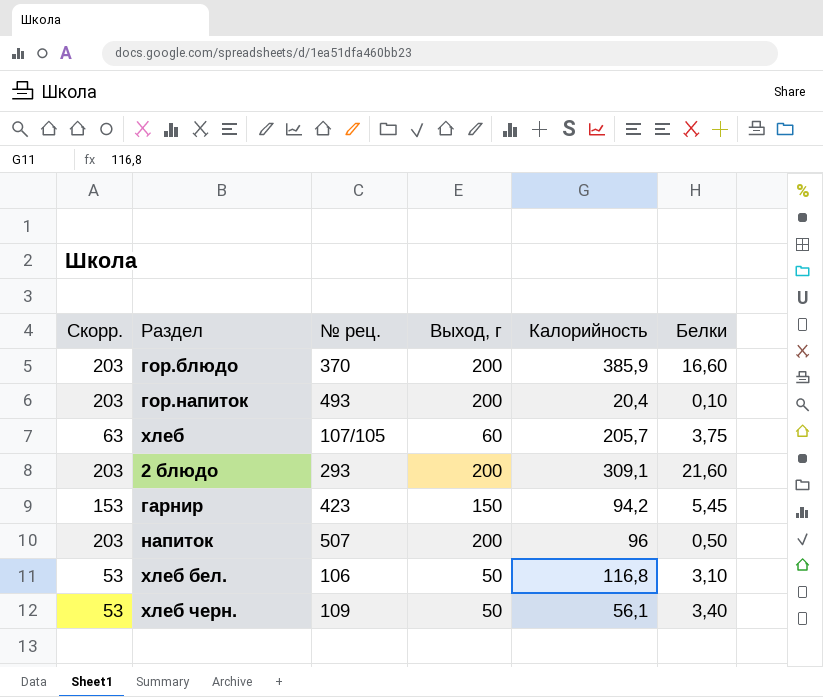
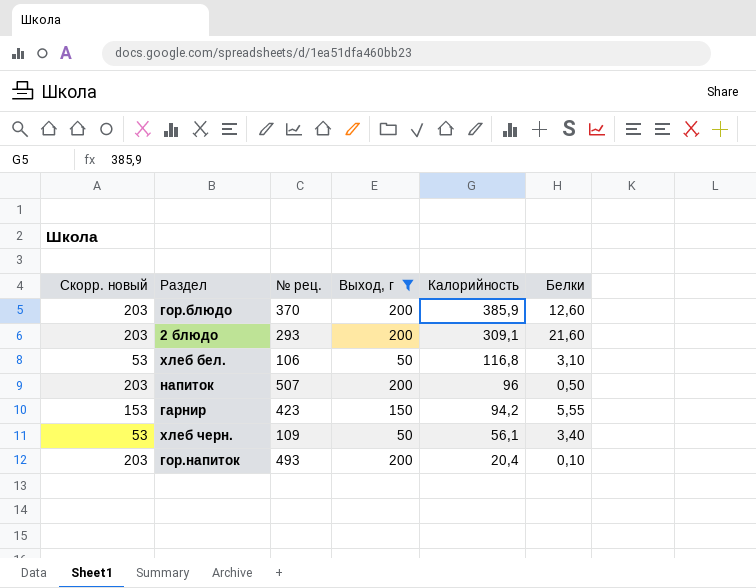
filter: none -> Выход, г != 60
row order: none -> Калорийность descending
column name: Скорр. -> Скорр. новый
гор.блюдо | Белки: 16,60 -> 12,60
гарнир | Белки: 5,45 -> 5,55

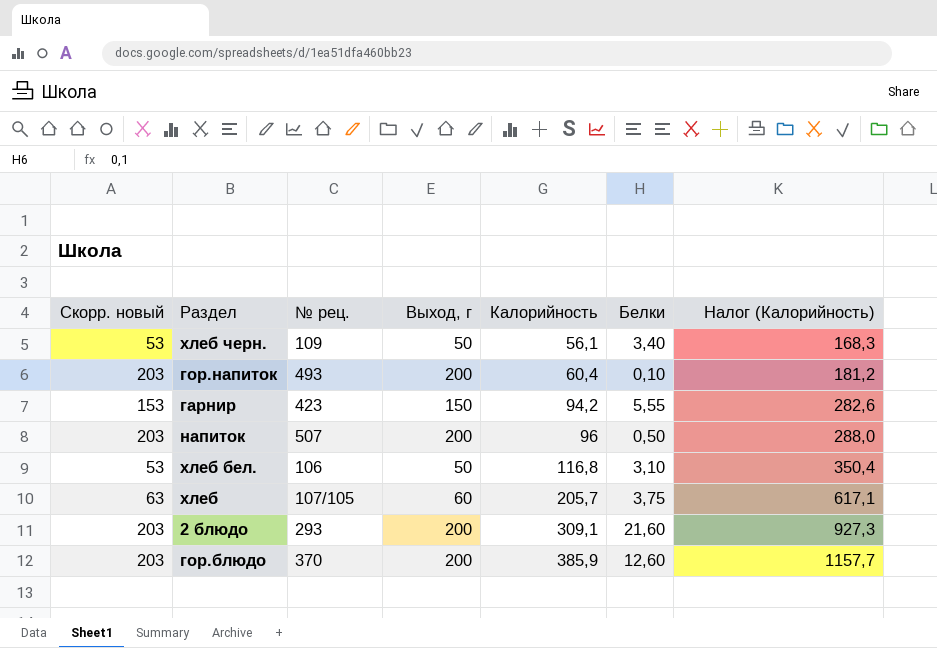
filter: Выход, г != 60 -> none
row order: Калорийность descending -> Калорийность ascending
column Налог (Калорийность) | formula: none -> [Калорийность] * 3
гор.напиток | Калорийность: 20,4 -> 60,4

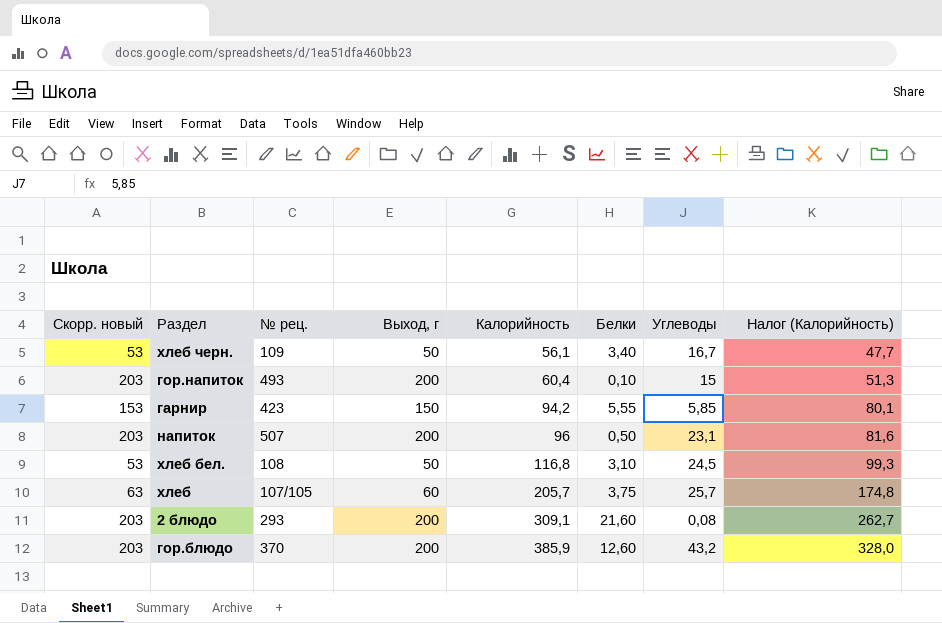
column Углеводы | position: none -> 7
column Налог (Калорийность) | formula: [Калорийность] * 3 -> [Калорийность] * 0,85
хлеб бел. | № рец.: 106 -> 108

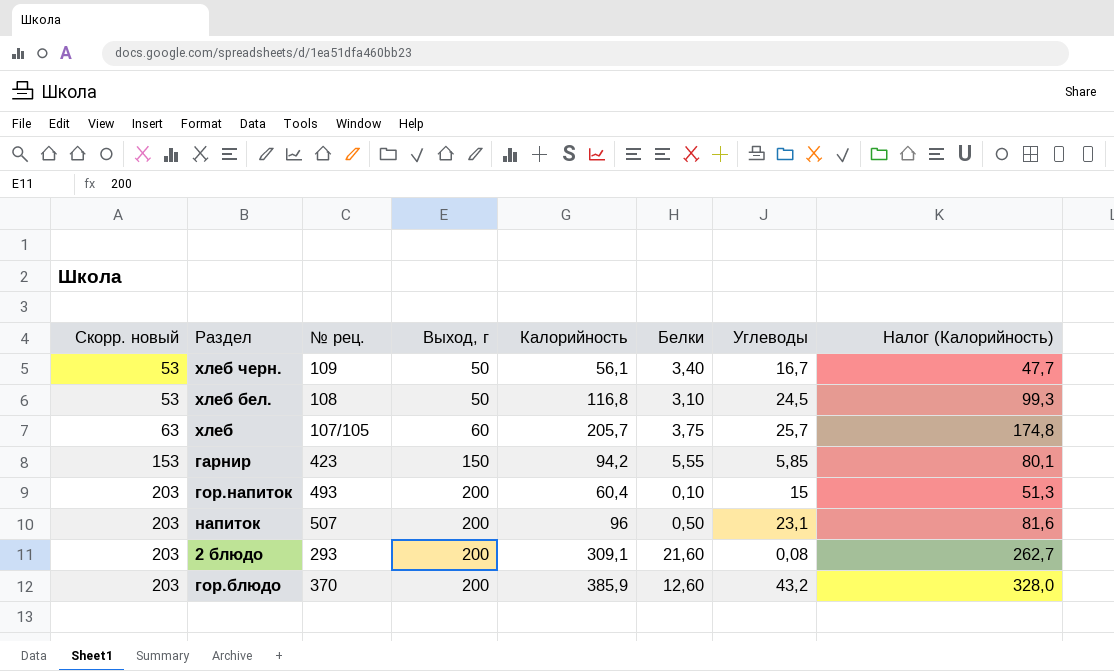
row order: Калорийность ascending -> Скорр. новый ascending

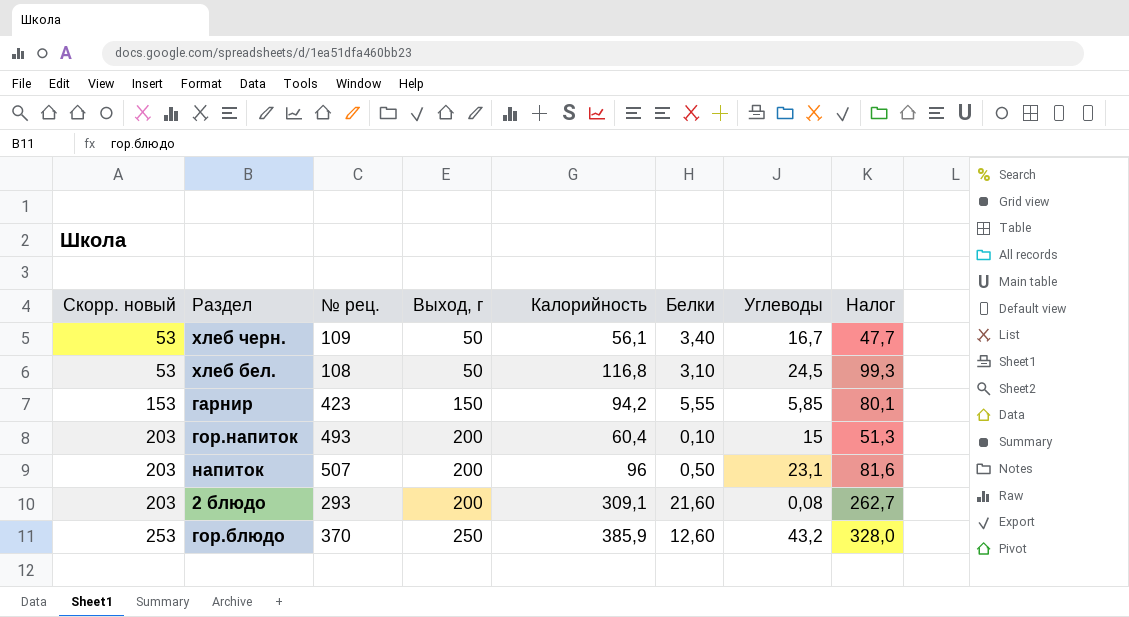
column name: Налог (Калорийность) -> Налог
row хлеб: 63 | 107/105 | 60 | 205,7 | 3,75 | 25,7 | 174,8 -> none
гор.блюдо | Скорр. новый: 203 -> 253
гор.блюдо | Выход, г: 200 -> 250

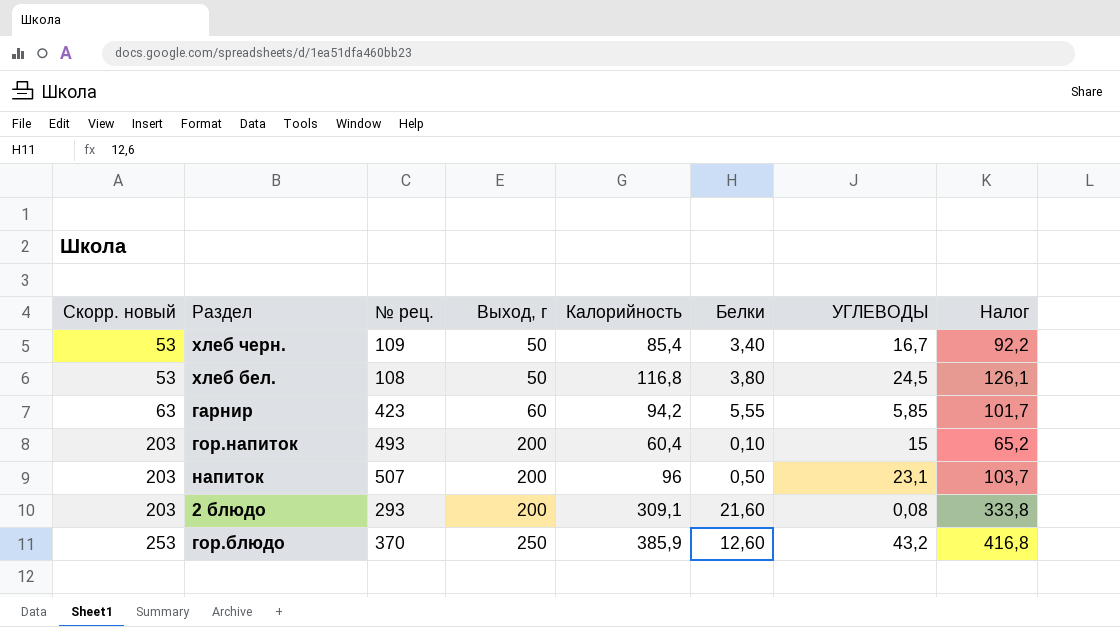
column name: Углеводы -> УГЛЕВОДЫ
column Налог | formula: [Калорийность] * 0,85 -> [Калорийность] * 1,08
хлеб черн. | Калорийность: 56,1 -> 85,4
хлеб бел. | Белки: 3,10 -> 3,80
гарнир | Скорр. новый: 153 -> 63
гарнир | Выход, г: 150 -> 60

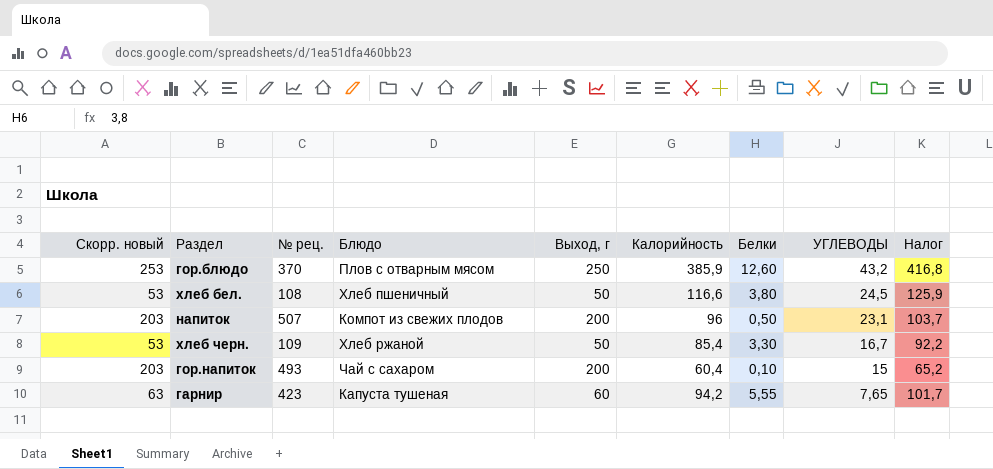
row order: Скорр. новый ascending -> УГЛЕВОДЫ descending
column Блюдо | position: none -> 4
row 2 блюдо: 203 | 293 | 200 | 309,1 | 21,60 | 0,08 | 333,8 -> none
хлеб бел. | Калорийность: 116,8 -> 116,6
хлеб бел. | Налог: 126,1 -> 125,9
хлеб черн. | Белки: 3,40 -> 3,30
гарнир | УГЛЕВОДЫ: 5,85 -> 7,65

